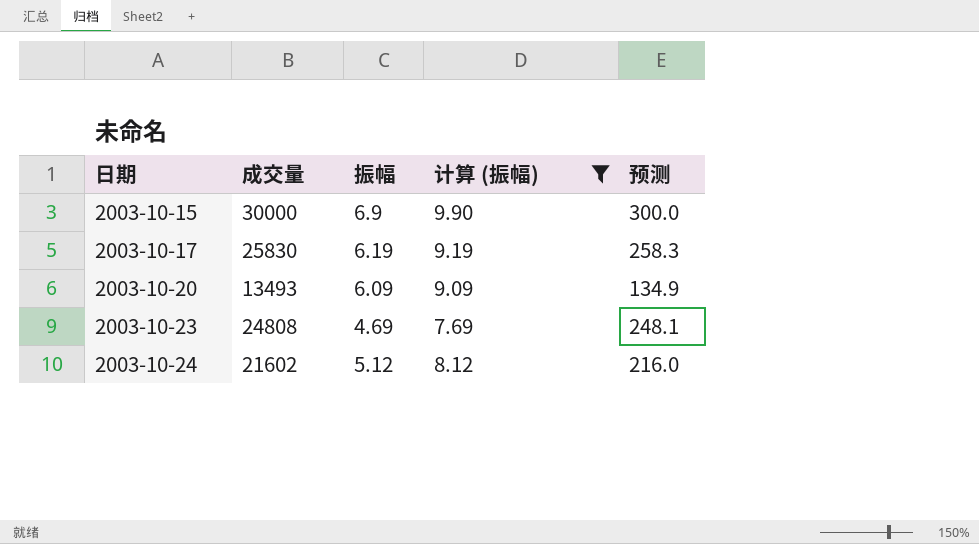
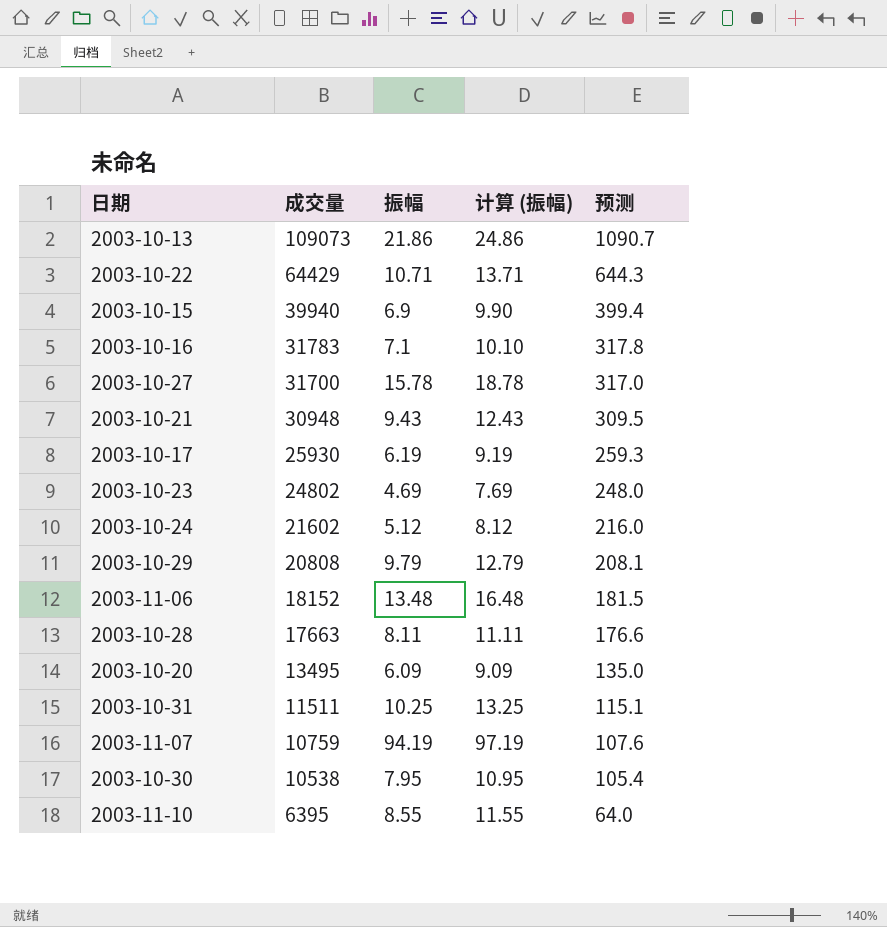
filter: 计算 (振幅) <= 9.90 -> none
row order: 日期 ascending -> 成交量 descending
2003-10-15 | 成交量: 30000 -> 39940
2003-10-15 | 预测: 300.0 -> 399.4
2003-10-17 | 成交量: 25830 -> 25930
2003-10-17 | 预测: 258.3 -> 259.3
2003-10-23 | 成交量: 24808 -> 24802
2003-10-23 | 预测: 248.1 -> 248.0
2003-10-20 | 成交量: 13493 -> 13495
2003-10-20 | 预测: 134.9 -> 135.0

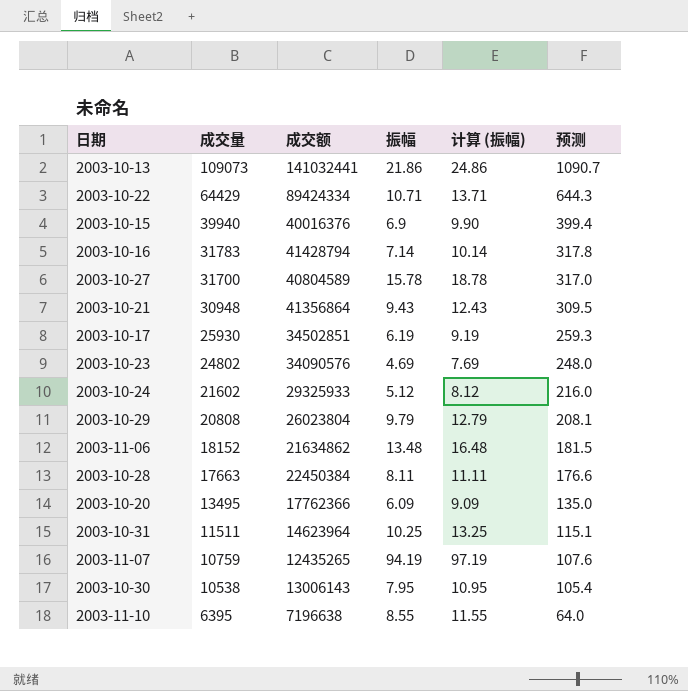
column 成交额 | position: none -> 3
2003-10-16 | 振幅: 7.1 -> 7.14
2003-10-16 | 计算 (振幅): 10.10 -> 10.14

